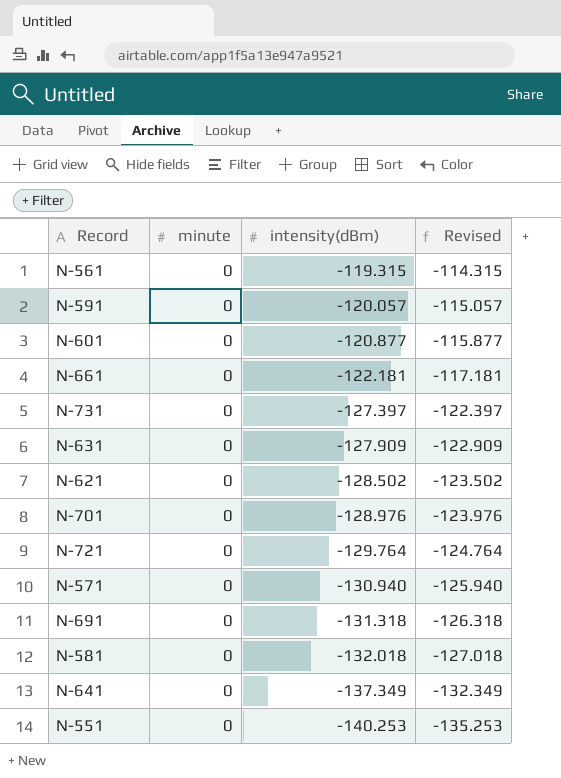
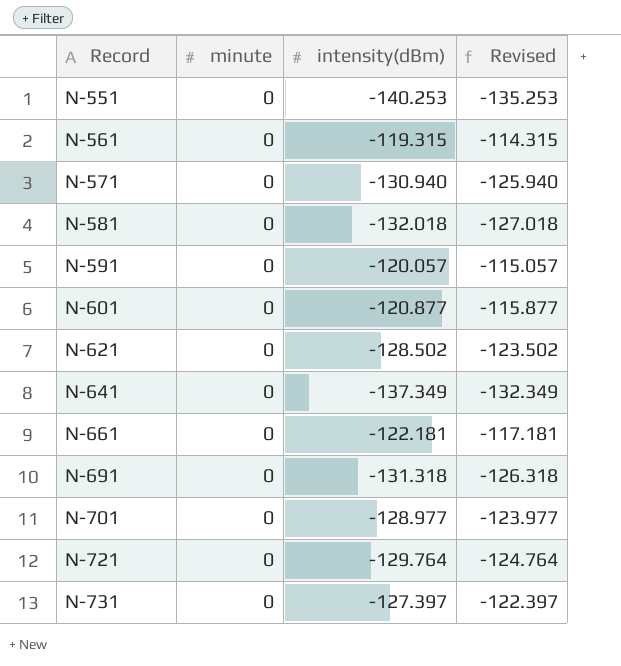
row order: intensity(dBm) descending -> Record ascending
row N-631: 0 | -127.909 | -122.909 -> none
N-701 | intensity(dBm): -128.976 -> -128.977
N-701 | Revised: -123.976 -> -123.977

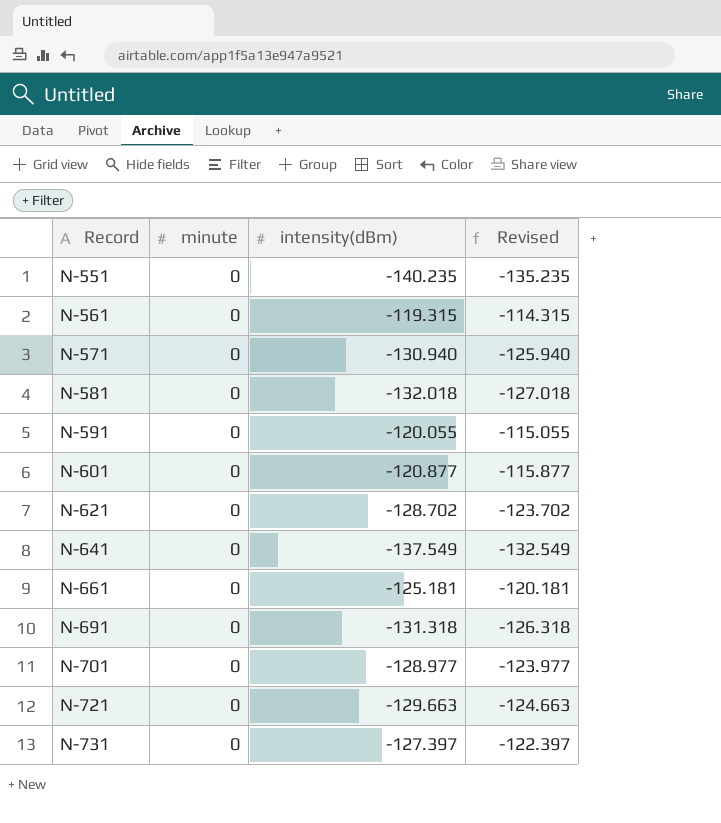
N-551 | intensity(dBm): -140.253 -> -140.235
N-551 | Revised: -135.253 -> -135.235
N-591 | intensity(dBm): -120.057 -> -120.055
N-591 | Revised: -115.057 -> -115.055
N-621 | intensity(dBm): -128.502 -> -128.702
N-621 | Revised: -123.502 -> -123.702
N-641 | intensity(dBm): -137.349 -> -137.549
N-641 | Revised: -132.349 -> -132.549
N-661 | intensity(dBm): -122.181 -> -125.181
N-661 | Revised: -117.181 -> -120.181
N-721 | intensity(dBm): -129.764 -> -129.663
N-721 | Revised: -124.764 -> -124.663

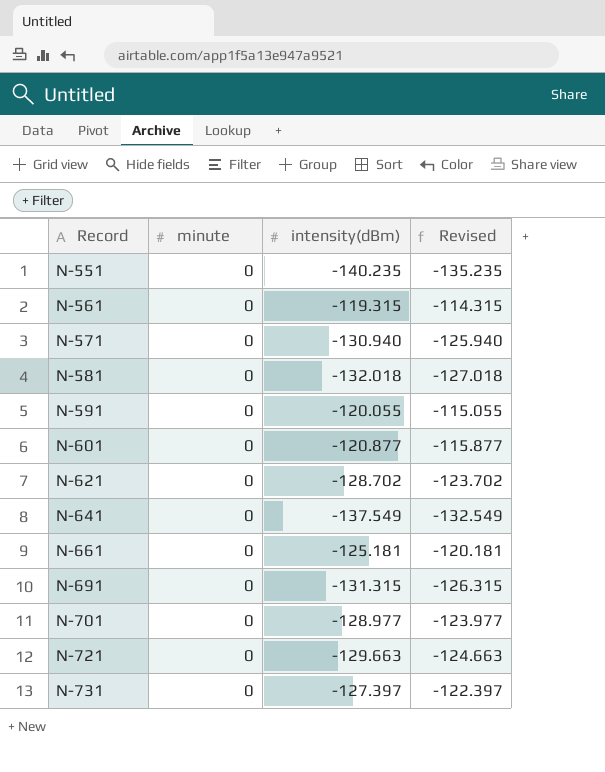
N-691 | intensity(dBm): -131.318 -> -131.315
N-691 | Revised: -126.318 -> -126.315

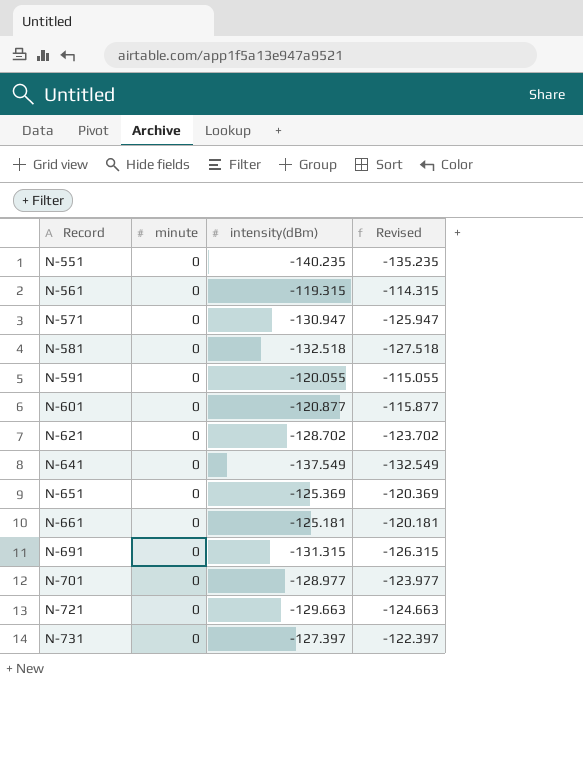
N-571 | intensity(dBm): -130.940 -> -130.947
N-571 | Revised: -125.940 -> -125.947
N-581 | intensity(dBm): -132.018 -> -132.518
N-581 | Revised: -127.018 -> -127.518
row N-651: none -> 0 | -125.369 | -120.369

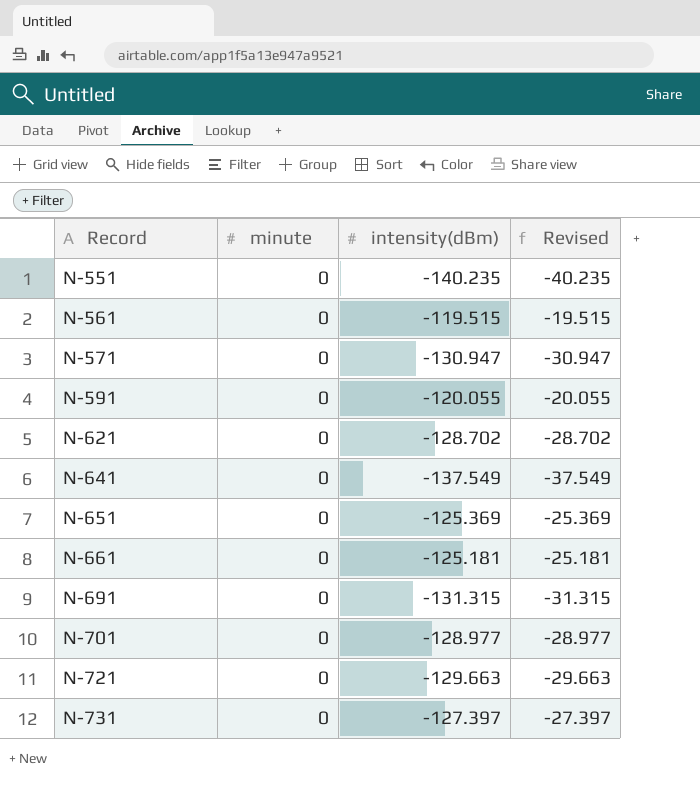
column Revised | formula: [intensity(dBm)] + 5 -> [intensity(dBm)] + 100
row N-581: 0 | -132.518 | -127.518 -> none
row N-601: 0 | -120.877 | -115.877 -> none
N-561 | intensity(dBm): -119.315 -> -119.515

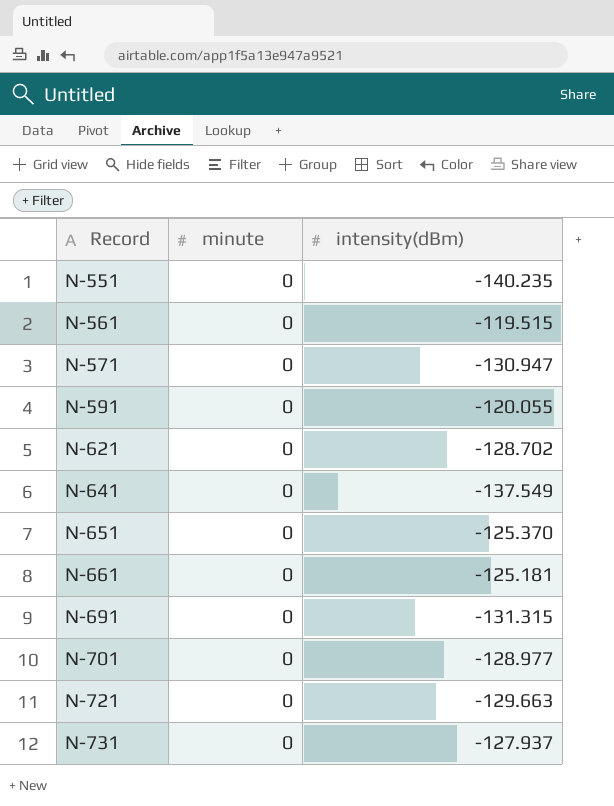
column Revised | formula: [intensity(dBm)] + 100 -> none
N-651 | intensity(dBm): -125.369 -> -125.370
N-731 | intensity(dBm): -127.397 -> -127.937

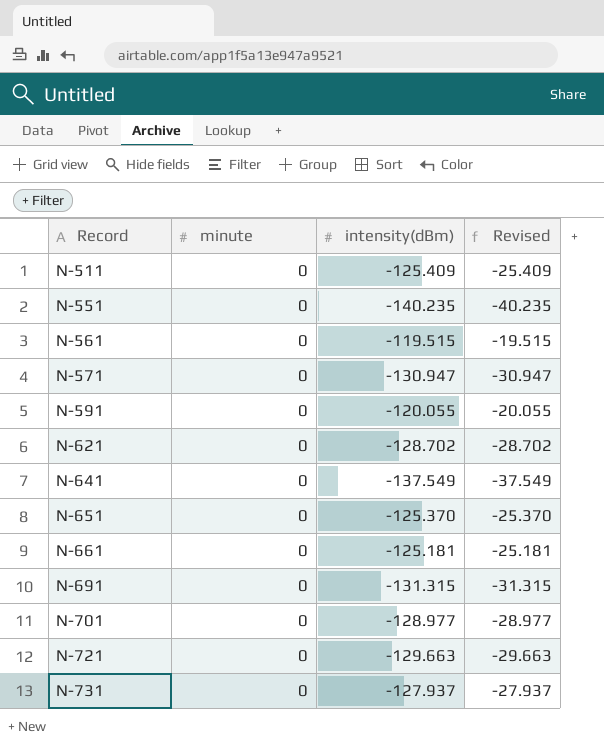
column Revised | formula: none -> [intensity(dBm)] + 100
row N-511: none -> 0 | -125.409 | -25.409

